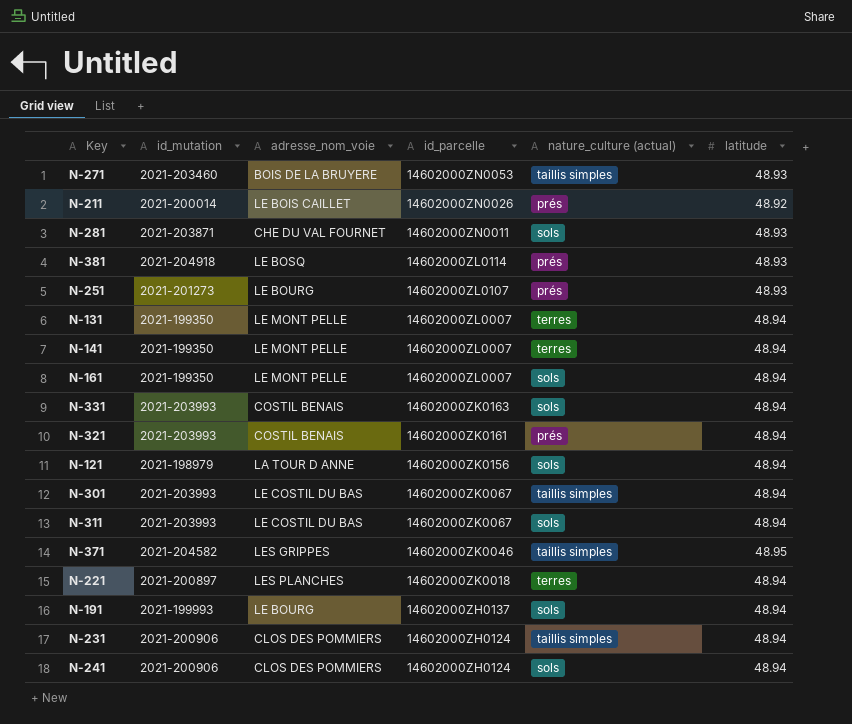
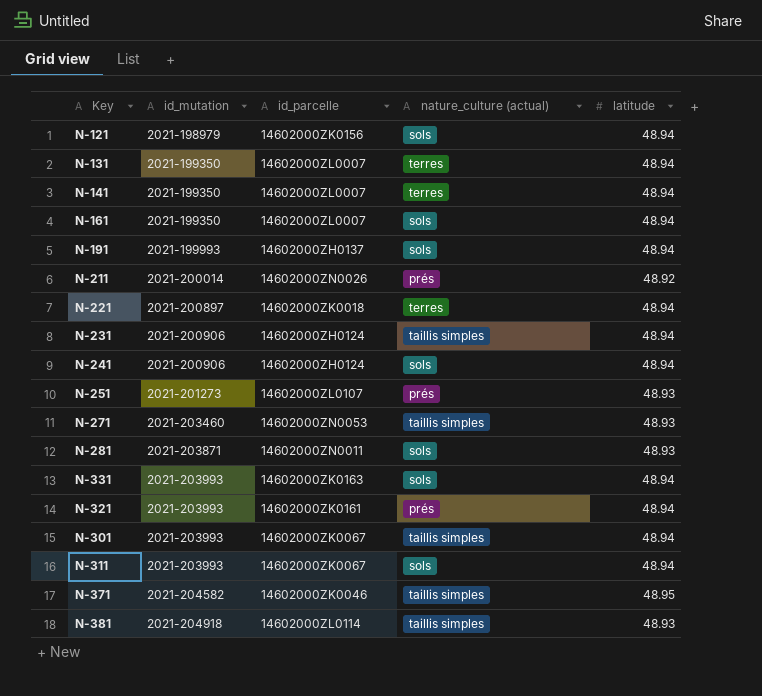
row order: id_parcelle descending -> id_mutation ascending
column adresse_nom_voie | position: 3 -> none
N-381 | nature_culture (actual): prés -> taillis simples

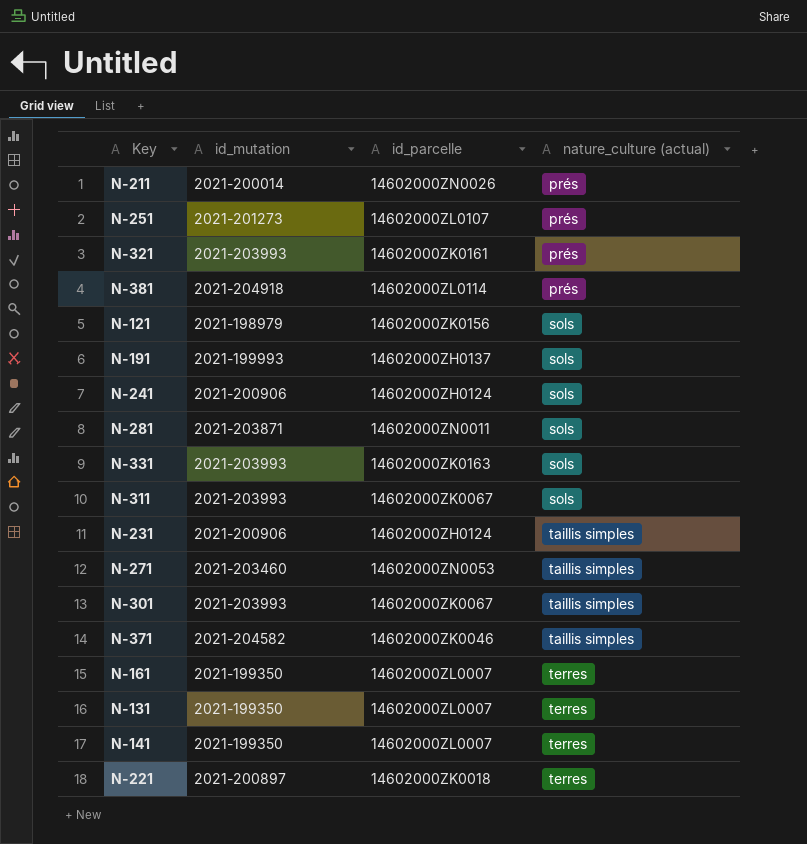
row order: id_mutation ascending -> nature_culture (actual) ascending
column latitude | position: 5 -> none
N-381 | nature_culture (actual): taillis simples -> prés
N-161 | nature_culture (actual): sols -> terres

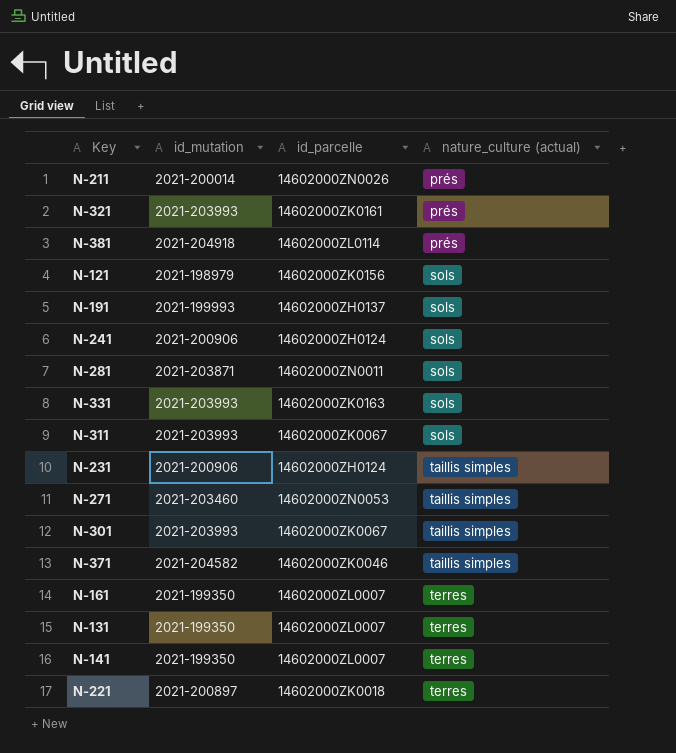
row N-251: 2021-201273 | 14602000ZL0107 | prés -> none

